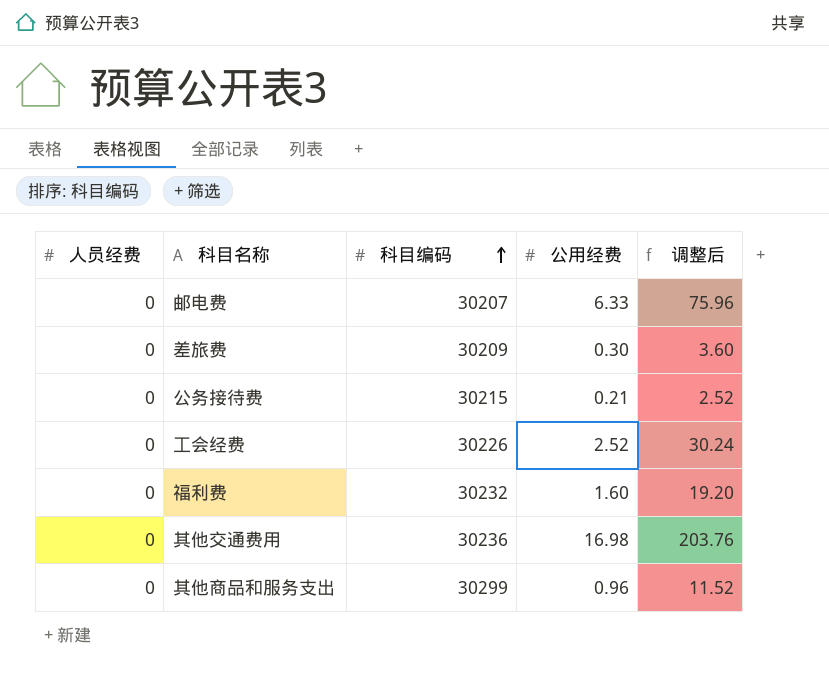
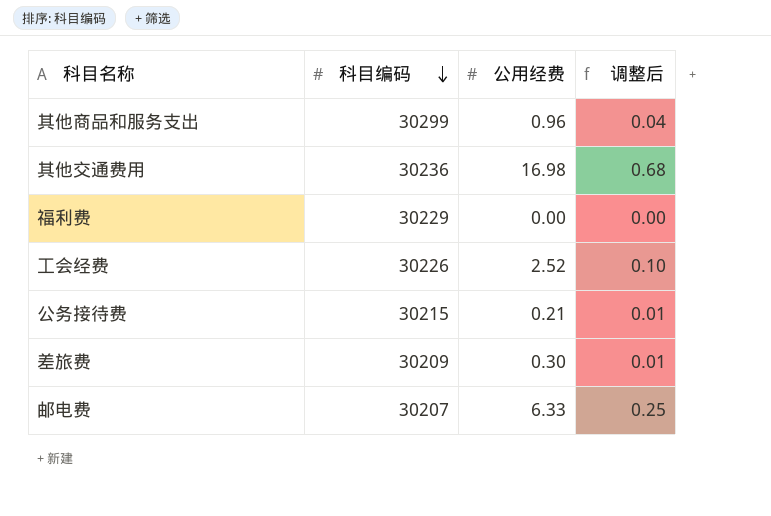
row order: 科目编码 ascending -> 科目编码 descending
column 人员经费 | position: 1 -> none
column 调整后 | formula: [公用经费] * 12 -> [公用经费] * 0.04
福利费 | 科目编码: 30232 -> 30229
福利费 | 公用经费: 1.60 -> 0.00

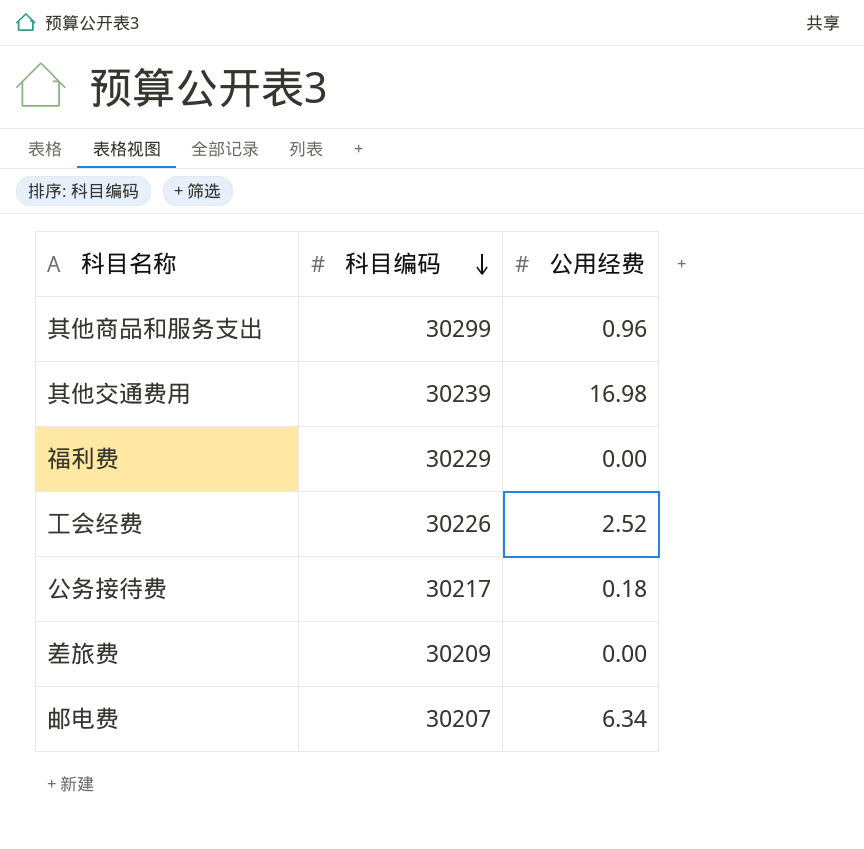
column 调整后 | formula: [公用经费] * 0.04 -> none
其他交通费用 | 科目编码: 30236 -> 30239
公务接待费 | 科目编码: 30215 -> 30217
公务接待费 | 公用经费: 0.21 -> 0.18
差旅费 | 公用经费: 0.30 -> 0.00
邮电费 | 公用经费: 6.33 -> 6.34

